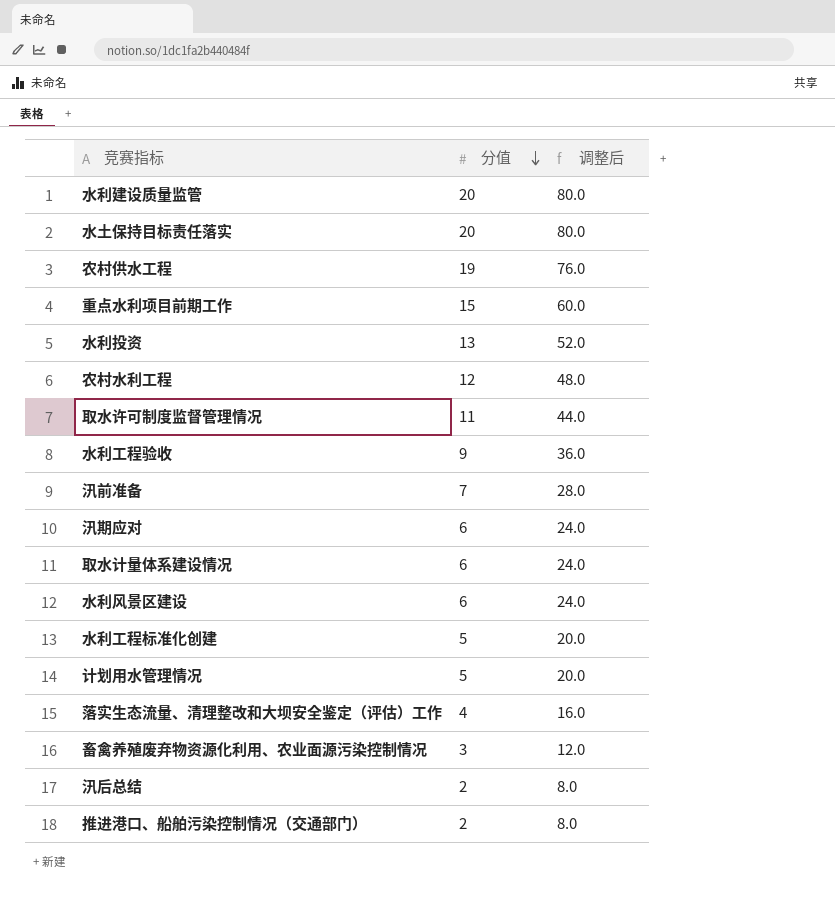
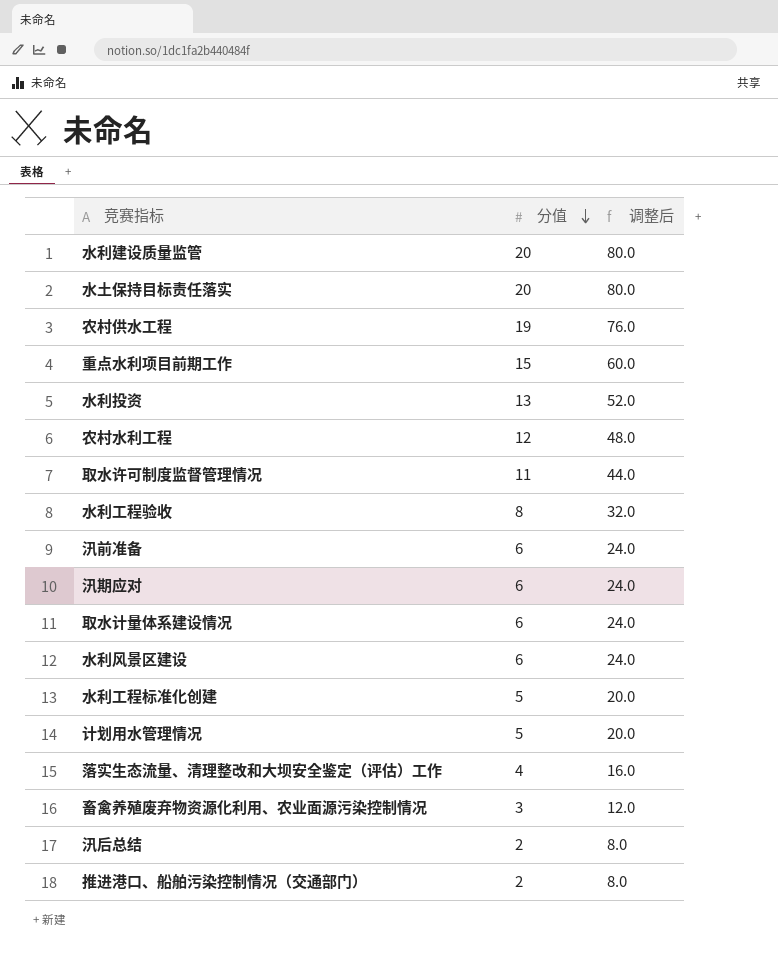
水利工程验收 | 分值: 9 -> 8
水利工程验收 | 调整后: 36.0 -> 32.0
汛前准备 | 分值: 7 -> 6
汛前准备 | 调整后: 28.0 -> 24.0

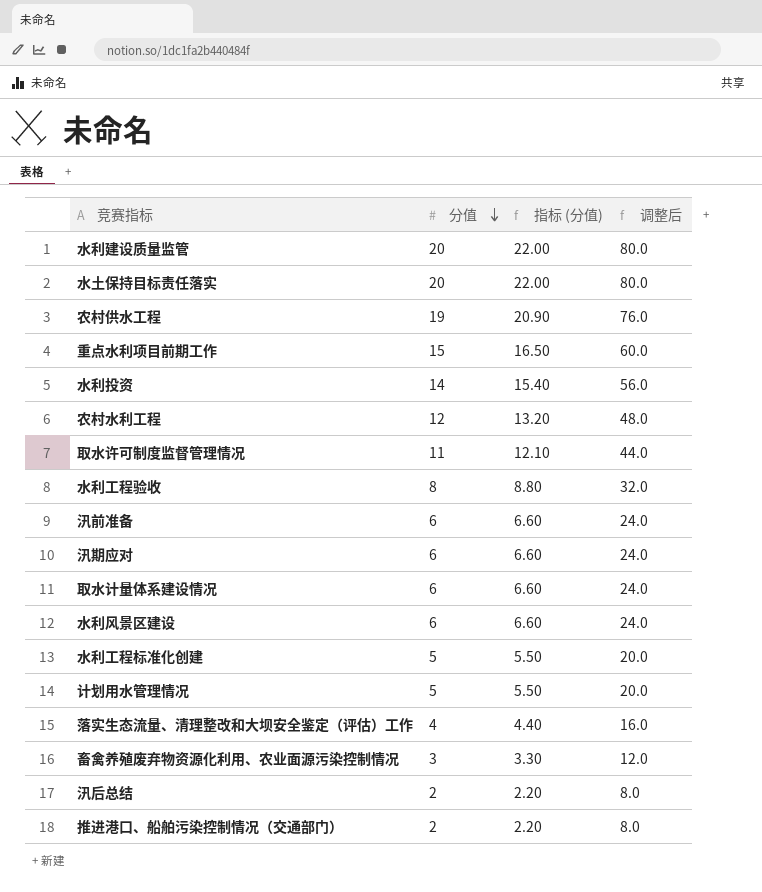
column 指标 (分值) | formula: none -> [分值] * 1.1
水利投资 | 分值: 13 -> 14
水利投资 | 调整后: 52.0 -> 56.0

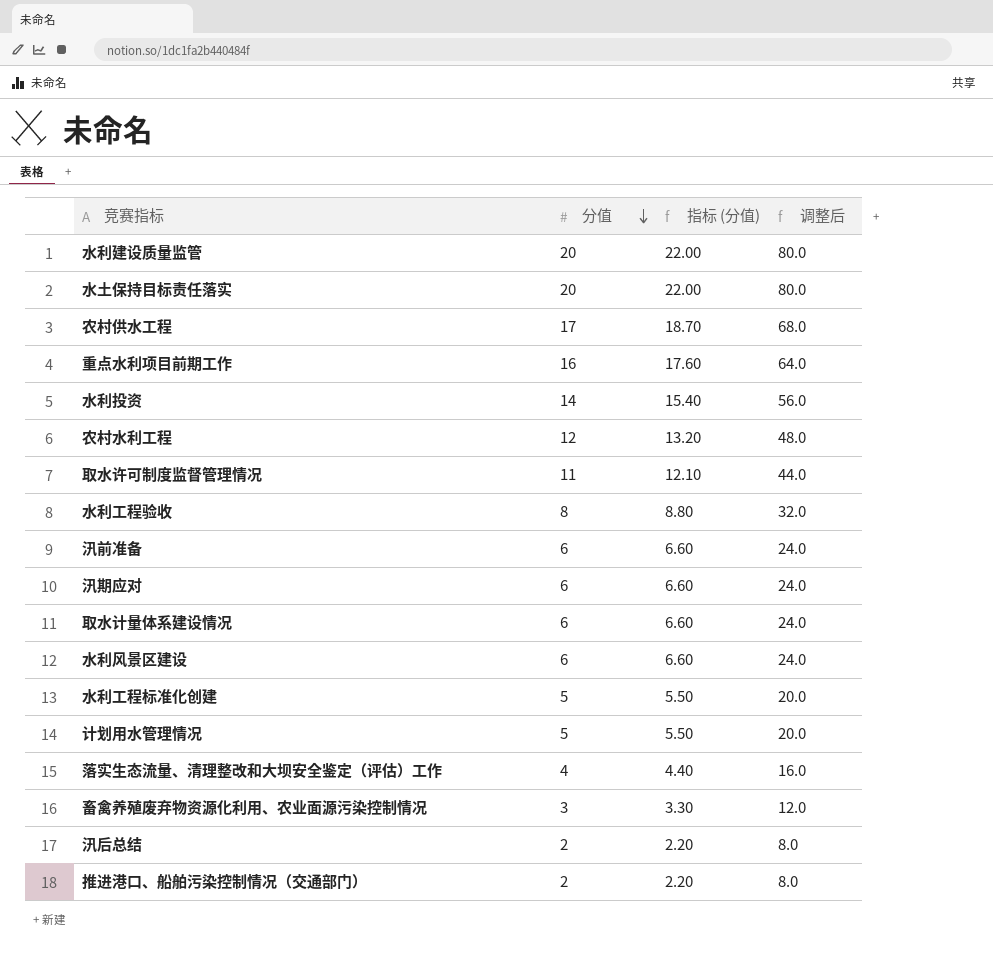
农村供水工程 | 分值: 19 -> 17
农村供水工程 | 指标 (分值): 20.90 -> 18.70
农村供水工程 | 调整后: 76.0 -> 68.0
重点水利项目前期工作 | 分值: 15 -> 16
重点水利项目前期工作 | 指标 (分值): 16.50 -> 17.60
重点水利项目前期工作 | 调整后: 60.0 -> 64.0

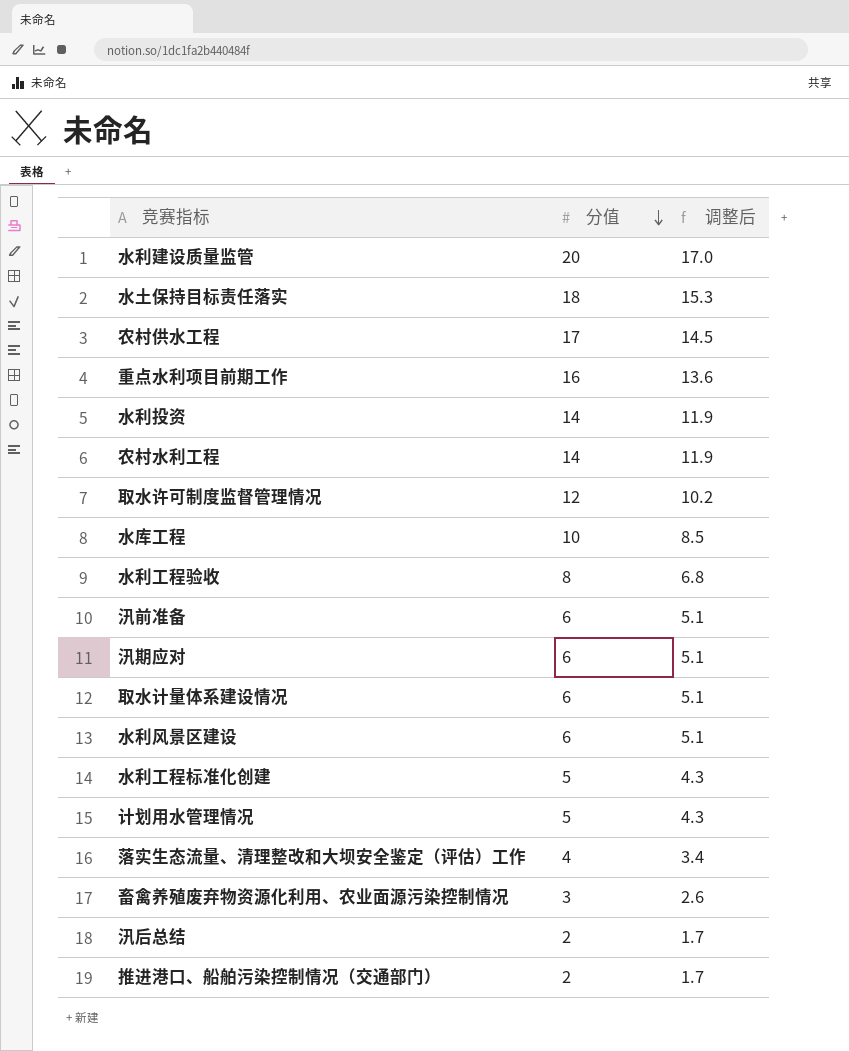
column 指标 (分值) | formula: [分值] * 1.1 -> none
column 调整后 | formula: [分值] * 4 -> [分值] * 0.85
水土保持目标责任落实 | 分值: 20 -> 18
农村水利工程 | 分值: 12 -> 14
取水许可制度监督管理情况 | 分值: 11 -> 12
row 水库工程: none -> 10 | 8.5

